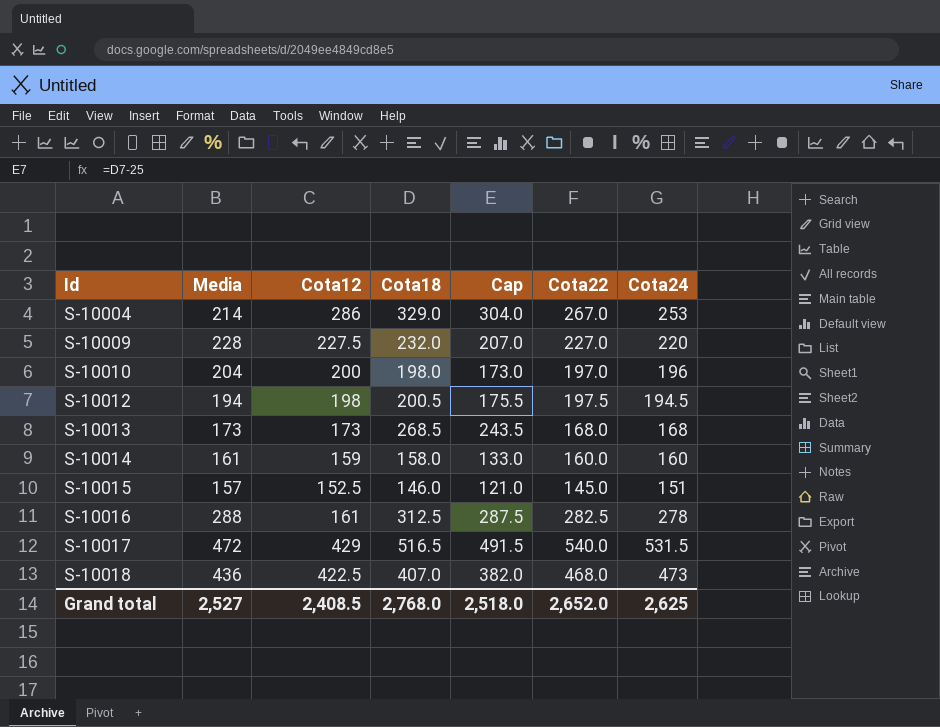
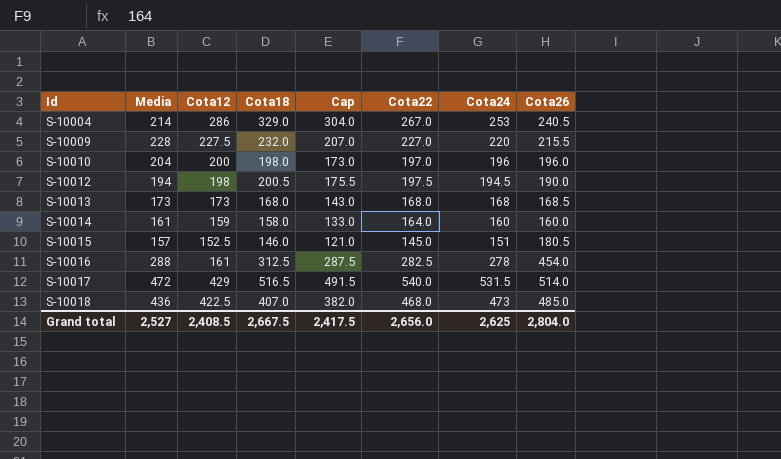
column Cota26 | position: none -> 8
S-10013 | Cota18: 268.5 -> 168.0
S-10013 | Cap: 243.5 -> 143.0
S-10014 | Cota22: 160.0 -> 164.0
Grand total | Cota18: 2,768.0 -> 2,667.5
Grand total | Cap: 2,518.0 -> 2,417.5
Grand total | Cota22: 2,652.0 -> 2,656.0

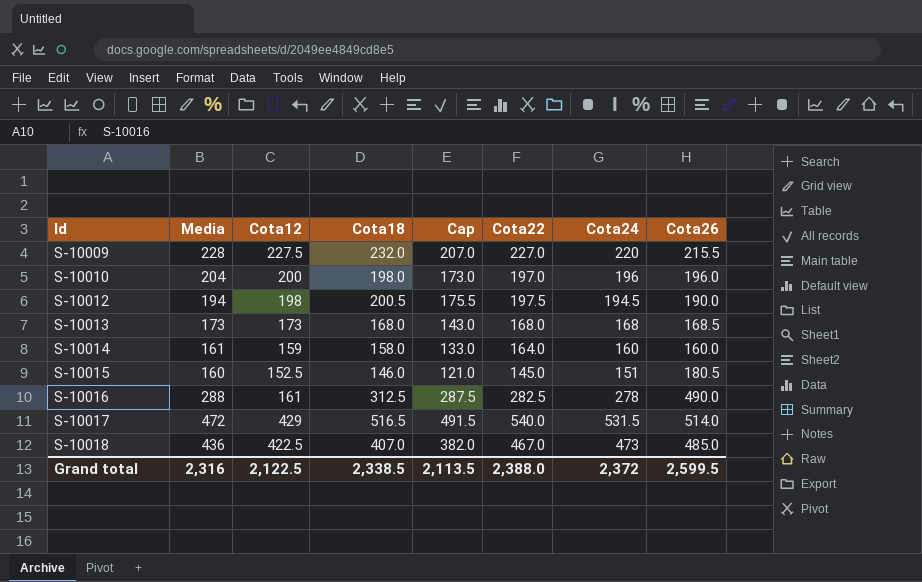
row S-10004: 214 | 286 | 329.0 | 304.0 | 267.0 | 253 | 240.5 -> none
S-10015 | Media: 157 -> 160
S-10016 | Cota26: 454.0 -> 490.0
S-10018 | Cota22: 468.0 -> 467.0
Grand total | Media: 2,527 -> 2,316
Grand total | Cota12: 2,408.5 -> 2,122.5
Grand total | Cota18: 2,667.5 -> 2,338.5
Grand total | Cap: 2,417.5 -> 2,113.5
Grand total | Cota22: 2,656.0 -> 2,388.0
Grand total | Cota24: 2,625 -> 2,372
Grand total | Cota26: 2,804.0 -> 2,599.5

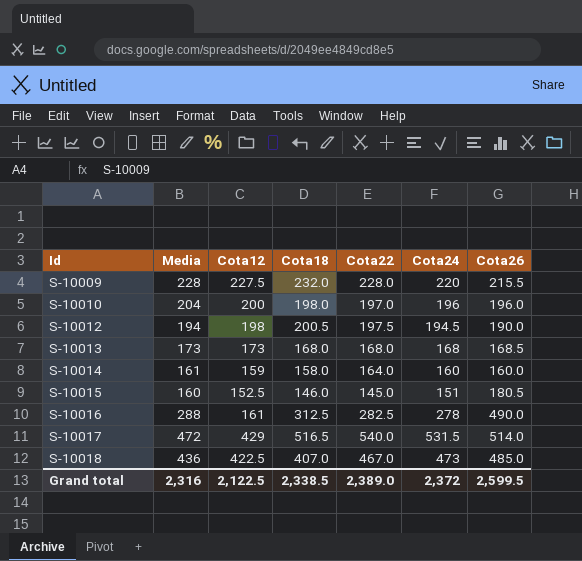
column Cap | formula: [Cota18] - 25 -> none
S-10009 | Cota22: 227.0 -> 228.0
Grand total | Cota22: 2,388.0 -> 2,389.0

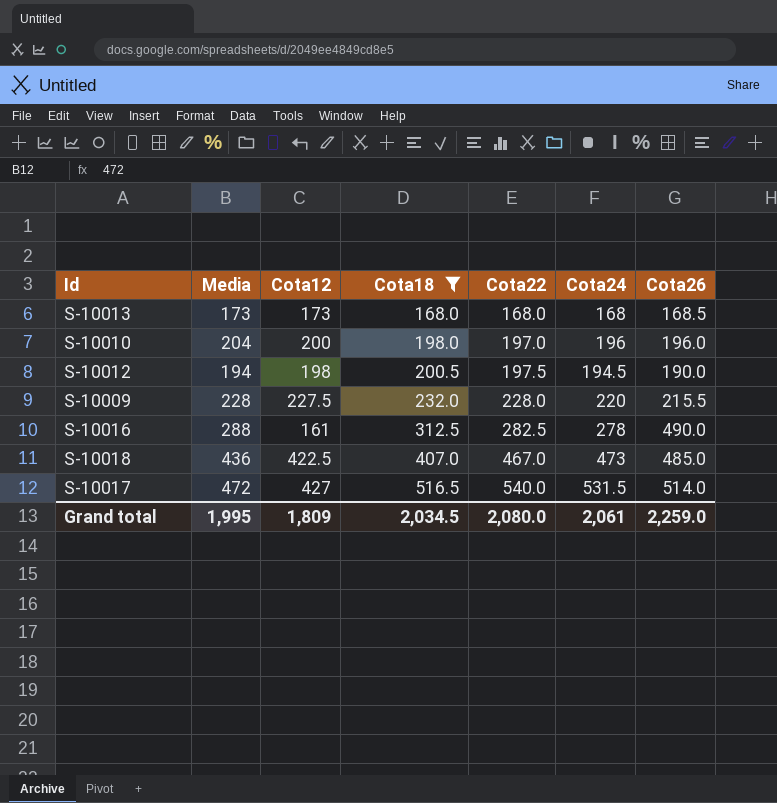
filter: none -> Cota18 >= 168.0
row order: Id ascending -> Cota18 ascending
S-10017 | Cota12: 429 -> 427
Grand total | Media: 2,316 -> 1,995
Grand total | Cota12: 2,122.5 -> 1,809
Grand total | Cota18: 2,338.5 -> 2,034.5
Grand total | Cota22: 2,389.0 -> 2,080.0
Grand total | Cota24: 2,372 -> 2,061
Grand total | Cota26: 2,599.5 -> 2,259.0

